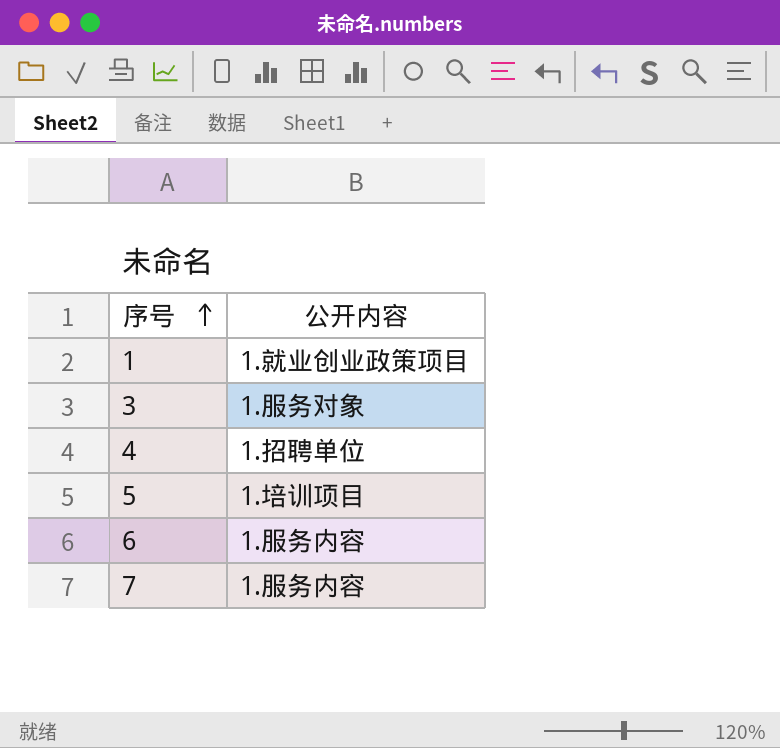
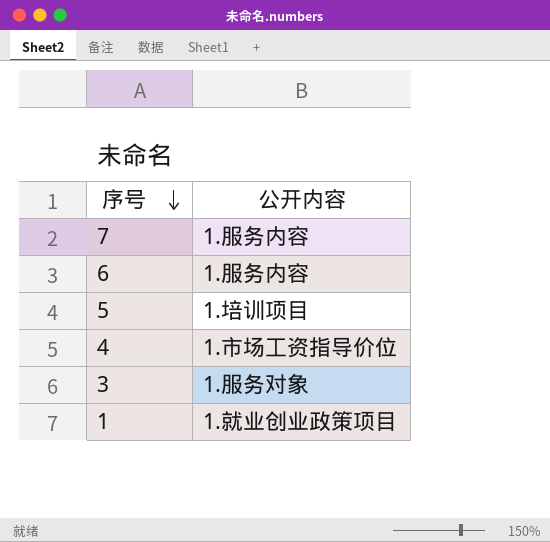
row order: 序号 ascending -> 序号 descending
4 | 公开内容: 1.招聘单位 -> 1.市场工资指导价位

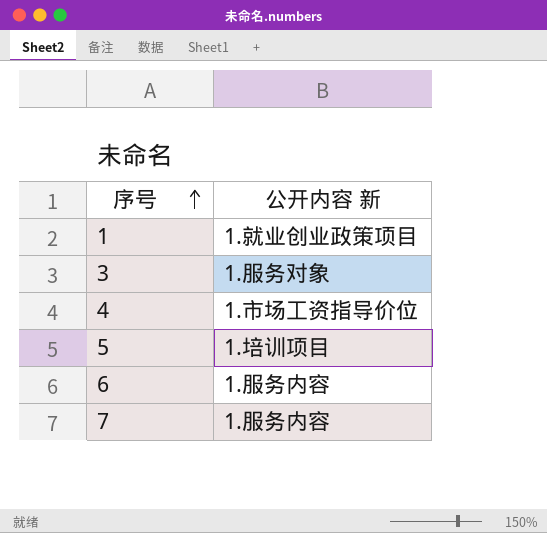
row order: 序号 descending -> 序号 ascending
column name: 公开内容 -> 公开内容 新

